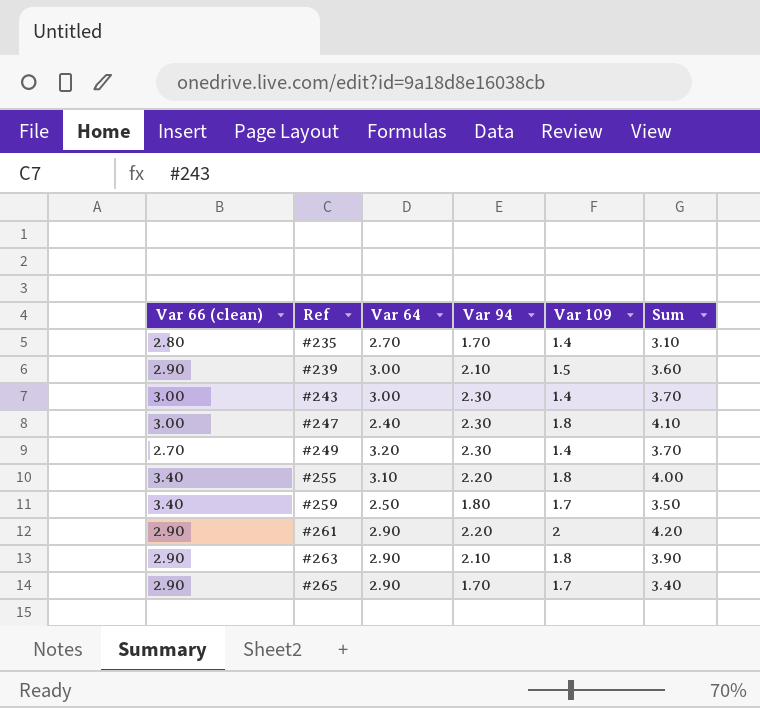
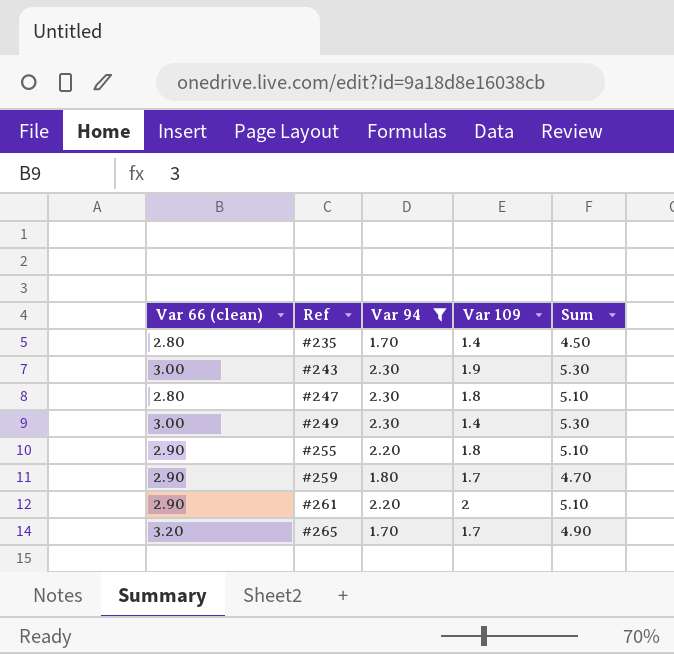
filter: none -> Var 94 != 2.10
column Var 64 | position: 3 -> none
column Sum | formula: [Var 94] + [Var 109] -> [Var 66 (clean)] + [Var 94]
#243 | Var 109: 1.4 -> 1.9
#247 | Var 66 (clean): 3.00 -> 2.80
#249 | Var 66 (clean): 2.70 -> 3.00
#255 | Var 66 (clean): 3.40 -> 2.90
#259 | Var 66 (clean): 3.40 -> 2.90
#265 | Var 66 (clean): 2.90 -> 3.20

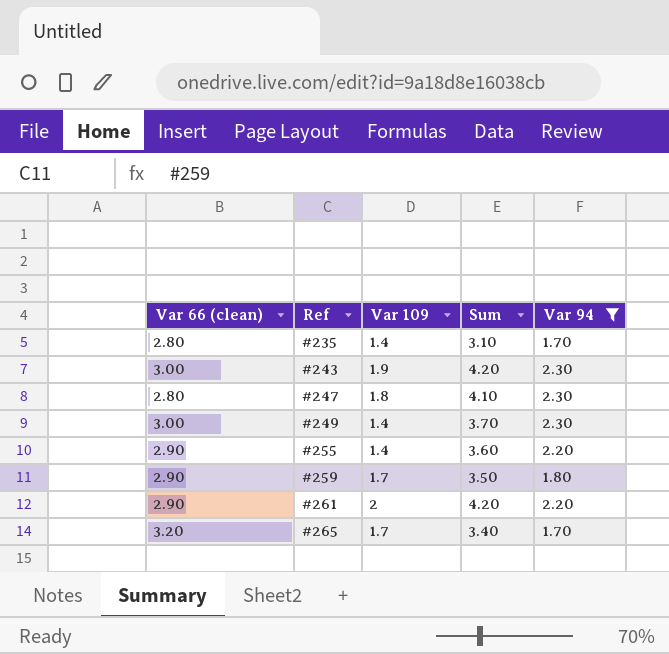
column Sum | formula: [Var 66 (clean)] + [Var 94] -> [Var 109] + [Var 94]
column Var 94 | position: 3 -> 5
#255 | Var 109: 1.8 -> 1.4

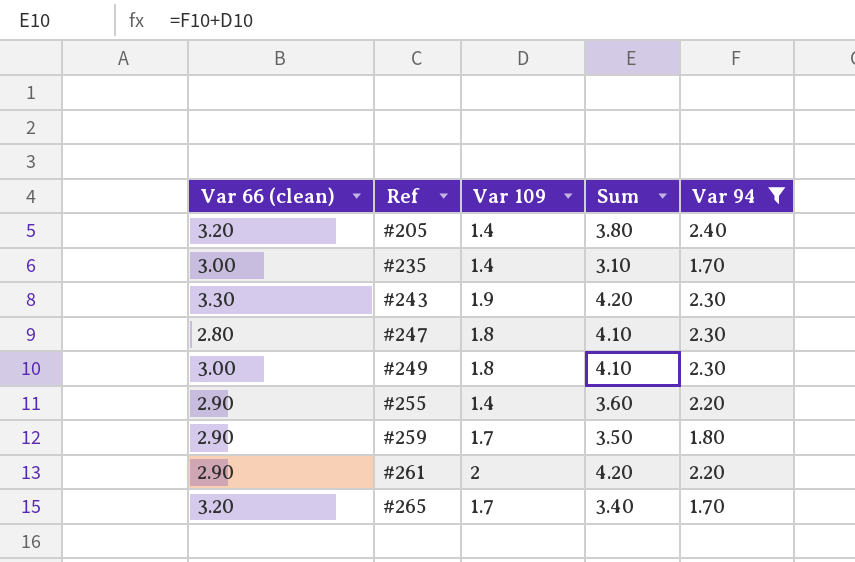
row #205: none -> 3.20 | 1.4 | 3.80 | 2.40
#235 | Var 66 (clean): 2.80 -> 3.00
#243 | Var 66 (clean): 3.00 -> 3.30
#249 | Var 109: 1.4 -> 1.8
#249 | Sum: 3.70 -> 4.10

